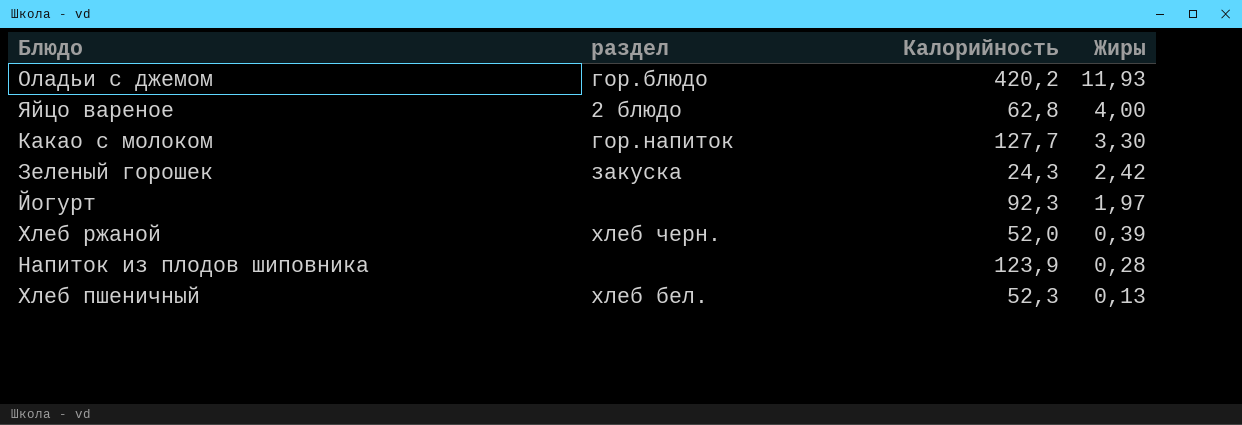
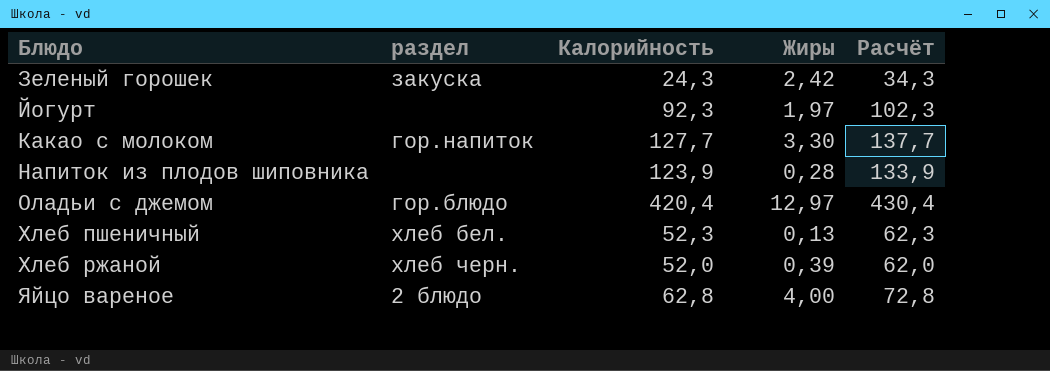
row order: Жиры descending -> Блюдо ascending
column Расчёт | formula: none -> [Калорийность] + 10
Оладьи с джемом | Калорийность: 420,2 -> 420,4
Оладьи с джемом | Жиры: 11,93 -> 12,97

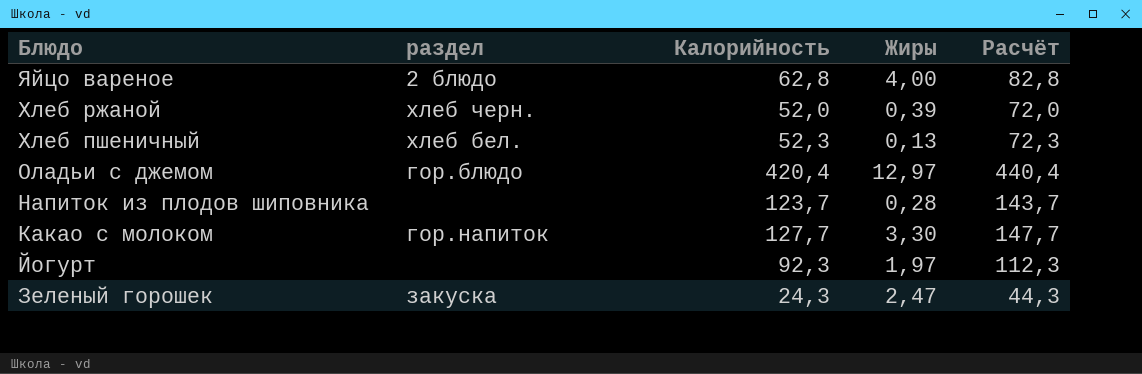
row order: Блюдо ascending -> Блюдо descending
column Расчёт | formula: [Калорийность] + 10 -> [Калорийность] + 20
Напиток из плодов шиповника | Калорийность: 123,9 -> 123,7
Зеленый горошек | Жиры: 2,42 -> 2,47

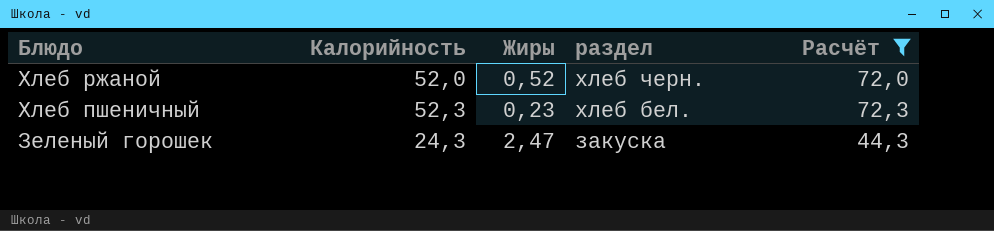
filter: none -> Расчёт <= 72,3
column раздел | position: 2 -> 4
Хлеб ржаной | Жиры: 0,39 -> 0,52
Хлеб пшеничный | Жиры: 0,13 -> 0,23

